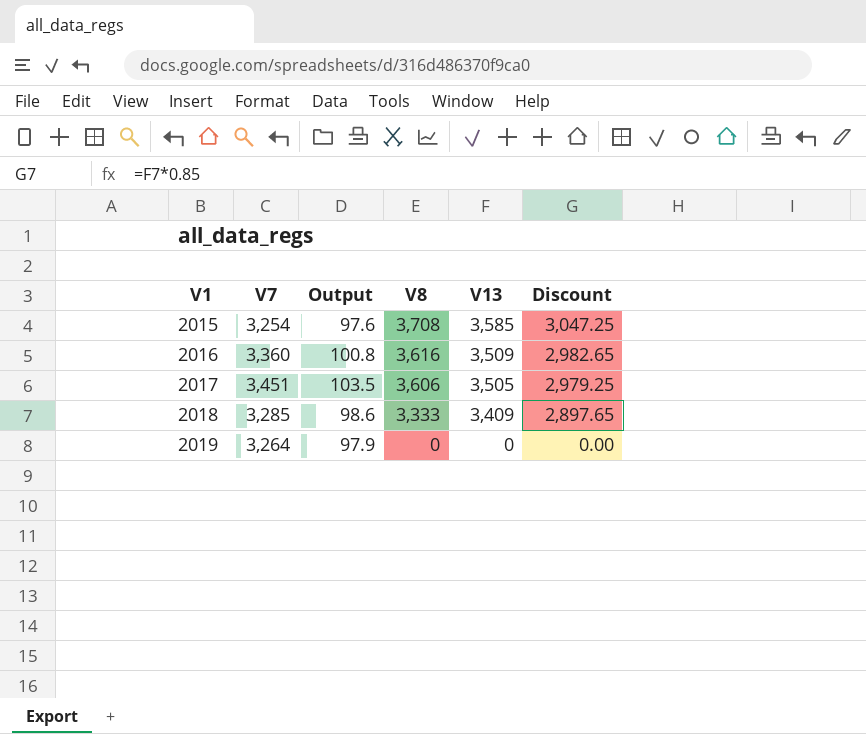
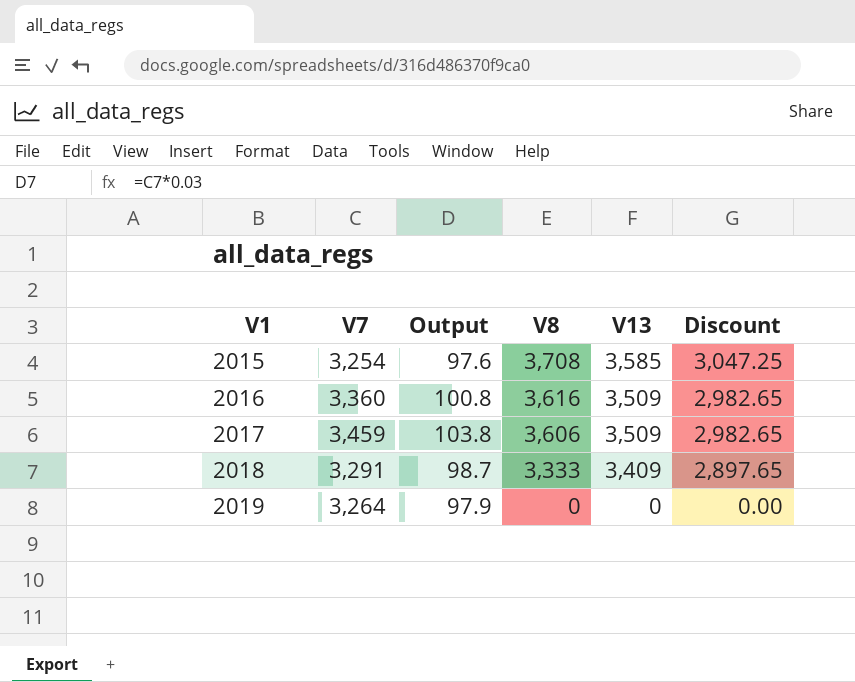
2017 | V7: 3,451 -> 3,459
2017 | Output: 103.5 -> 103.8
2017 | V13: 3,505 -> 3,509
2017 | Discount: 2,979.25 -> 2,982.65
2018 | V7: 3,285 -> 3,291
2018 | Output: 98.6 -> 98.7

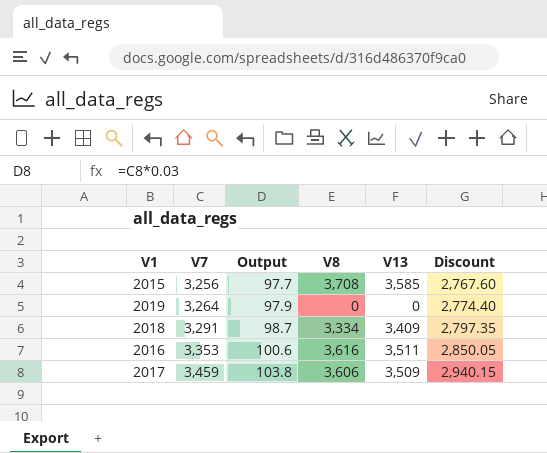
row order: V1 ascending -> V7 ascending
column Discount | formula: [V13] * 0.85 -> [V7] * 0.85
2015 | V7: 3,254 -> 3,256
2015 | Output: 97.6 -> 97.7
2018 | V8: 3,333 -> 3,334
2016 | V7: 3,360 -> 3,353
2016 | Output: 100.8 -> 100.6
2016 | V13: 3,509 -> 3,511

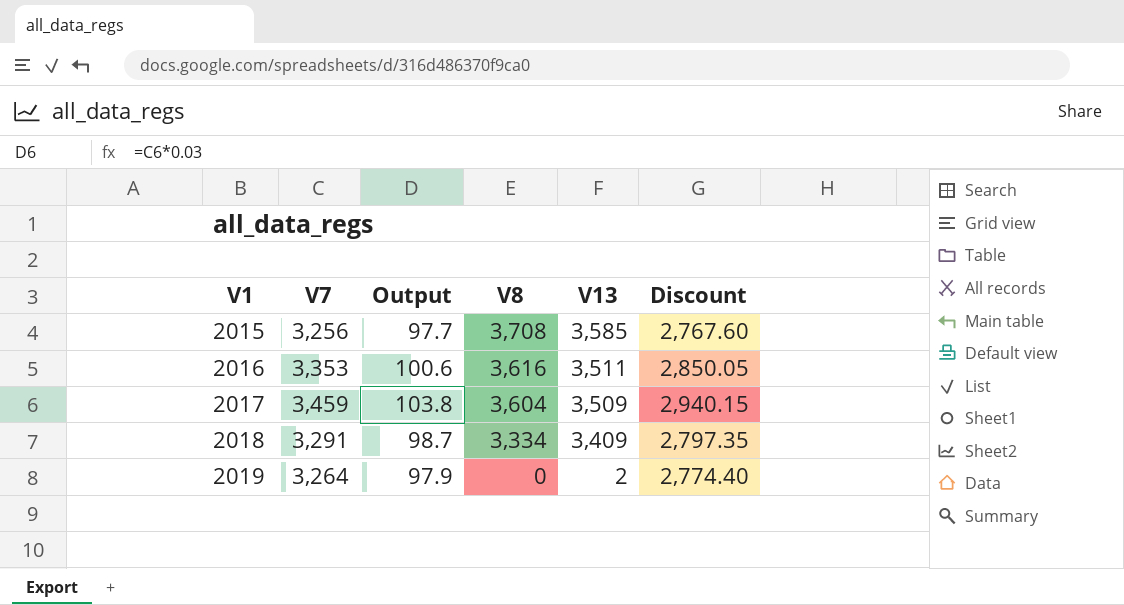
row order: V7 ascending -> V1 ascending
2017 | V8: 3,606 -> 3,604
2019 | V13: 0 -> 2

